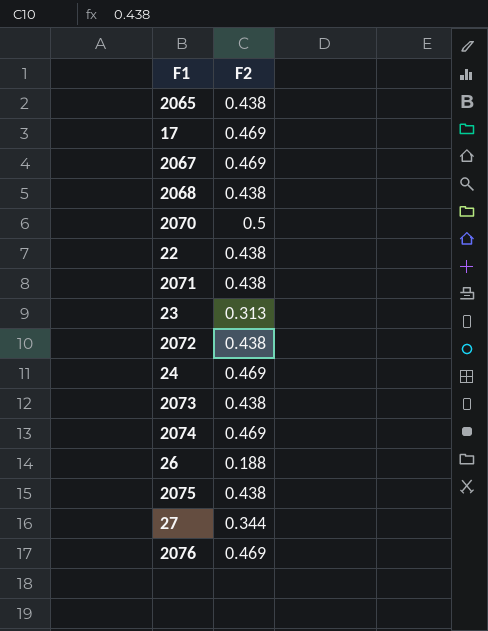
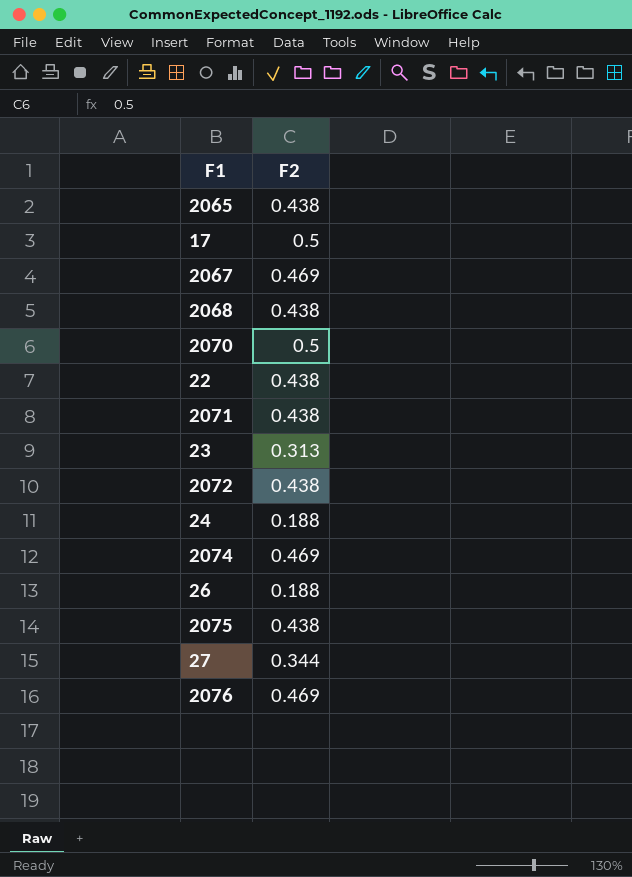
row 2073: 0.438 -> none
17 | F2: 0.469 -> 0.5
24 | F2: 0.469 -> 0.188

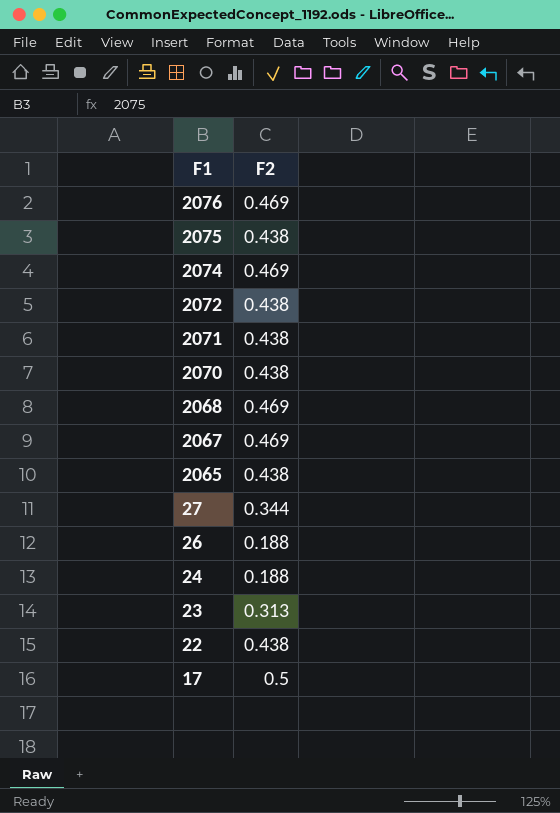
row order: none -> F1 descending
2070 | F2: 0.5 -> 0.438
2068 | F2: 0.438 -> 0.469

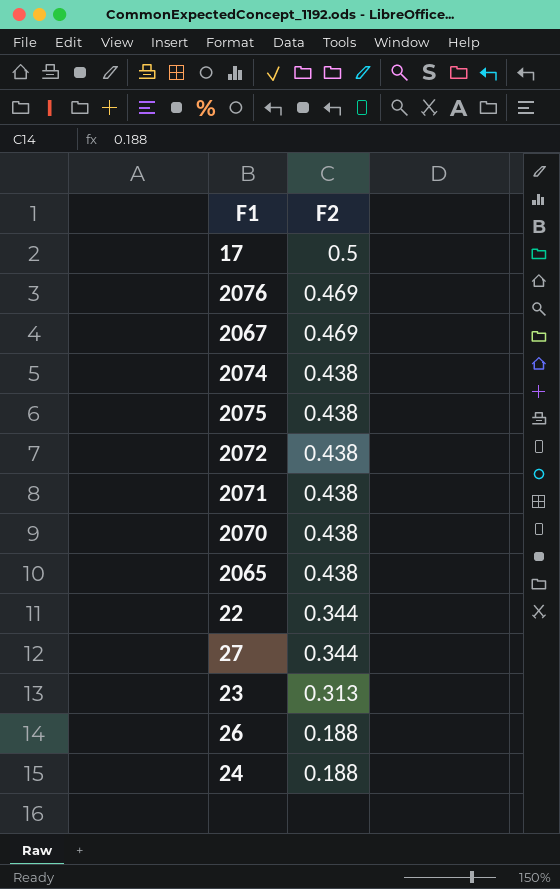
row order: F1 descending -> F2 descending
row 2068: 0.469 -> none
2074 | F2: 0.469 -> 0.438
22 | F2: 0.438 -> 0.344

